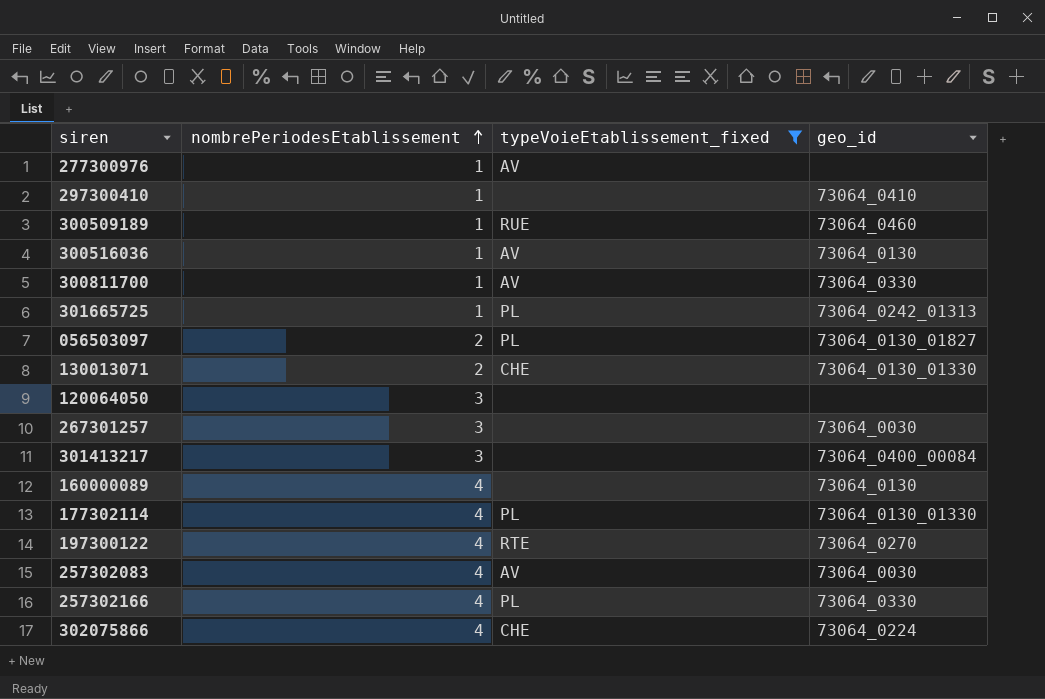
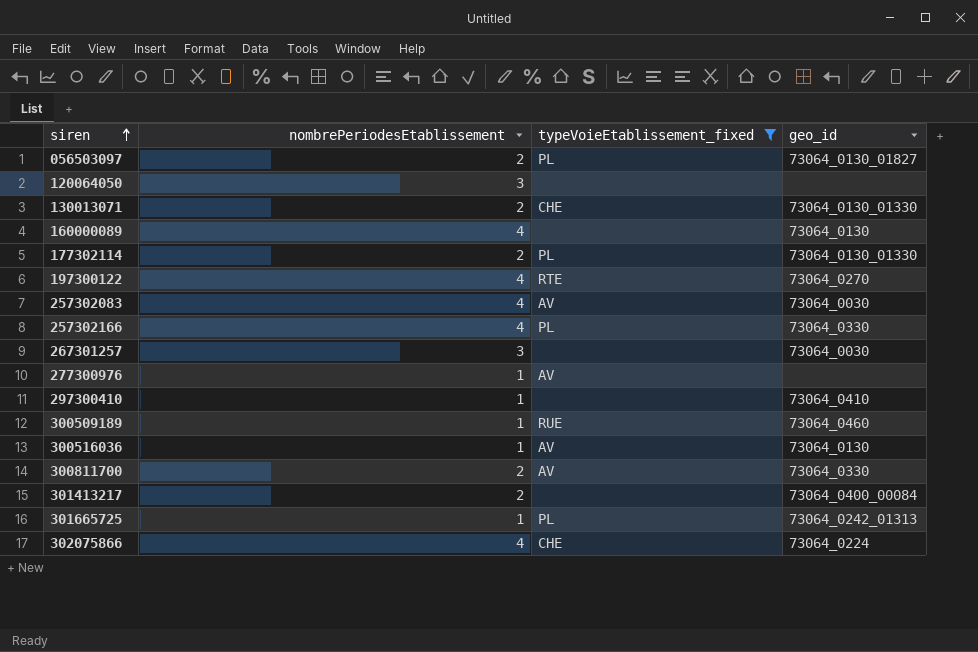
row order: nombrePeriodesEtablissement ascending -> siren ascending
177302114 | nombrePeriodesEtablissement: 4 -> 2
300811700 | nombrePeriodesEtablissement: 1 -> 2
301413217 | nombrePeriodesEtablissement: 3 -> 2

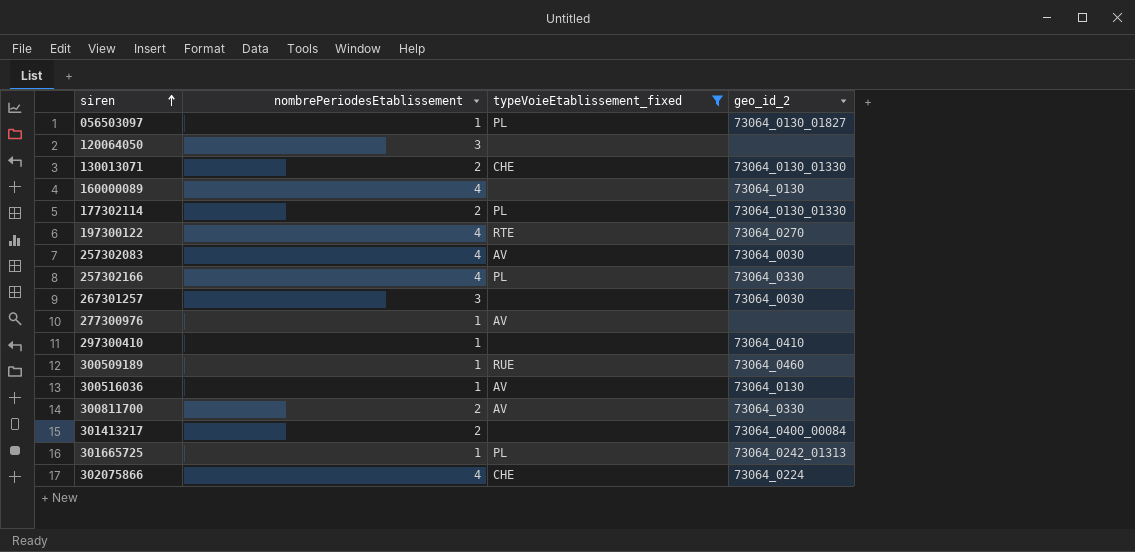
column name: geo_id -> geo_id_2
056503097 | nombrePeriodesEtablissement: 2 -> 1

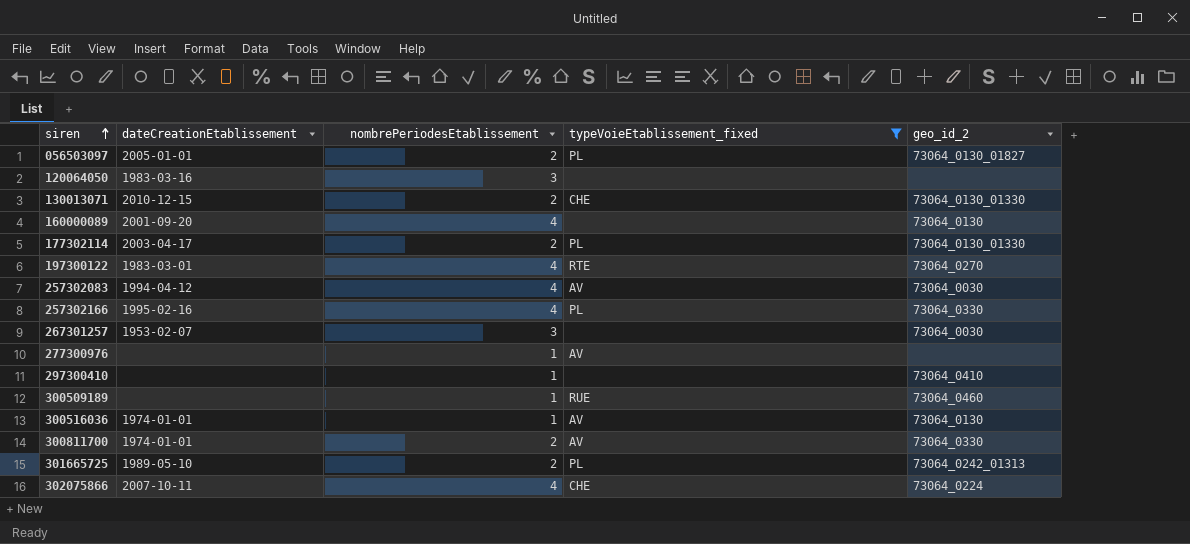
column dateCreationEtablissement | position: none -> 2
row 301413217: 2 | none | 73064_0400_00084 -> none
056503097 | nombrePeriodesEtablissement: 1 -> 2
301665725 | nombrePeriodesEtablissement: 1 -> 2

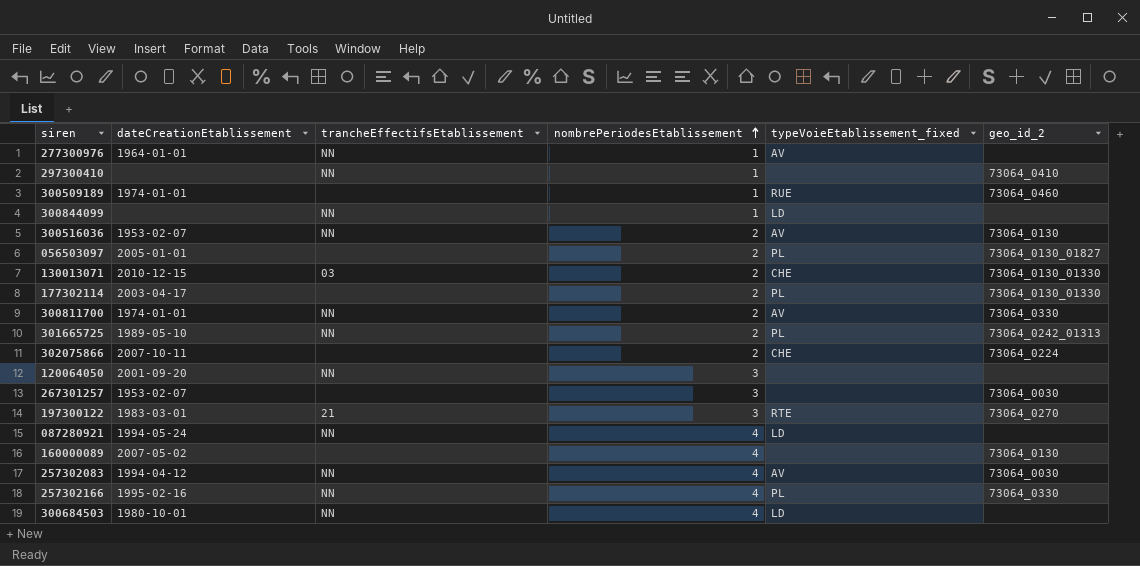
filter: typeVoieEtablissement_fixed != LD -> none
row order: siren ascending -> nombrePeriodesEtablissement ascending
column trancheEffectifsEtablissement | position: none -> 3
277300976 | dateCreationEtablissement: none -> 1964-01-01
300509189 | dateCreationEtablissement: none -> 1974-01-01
300516036 | dateCreationEtablissement: 1974-01-01 -> 1953-02-07
300516036 | nombrePeriodesEtablissement: 1 -> 2
302075866 | nombrePeriodesEtablissement: 4 -> 2
120064050 | dateCreationEtablissement: 1983-03-16 -> 2001-09-20
197300122 | nombrePeriodesEtablissement: 4 -> 3
160000089 | dateCreationEtablissement: 2001-09-20 -> 2007-05-02

